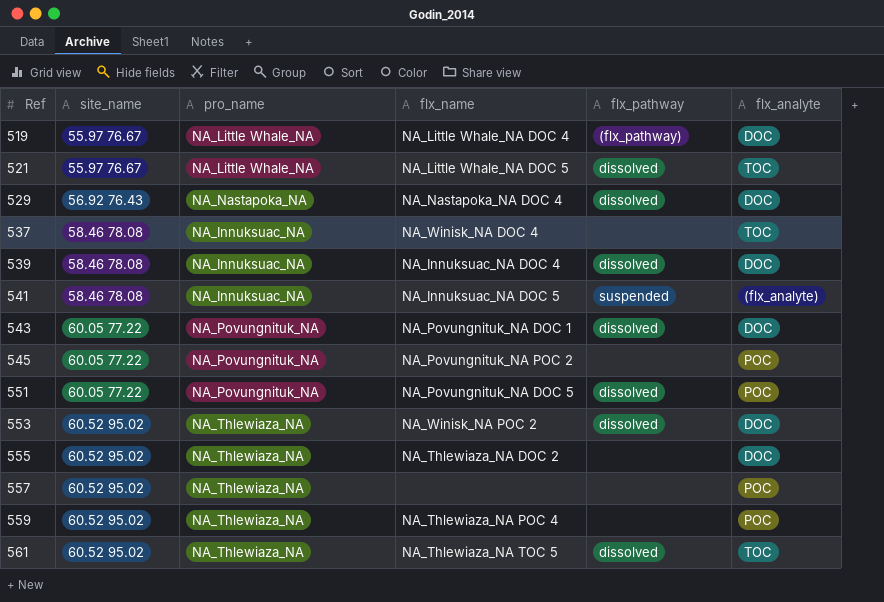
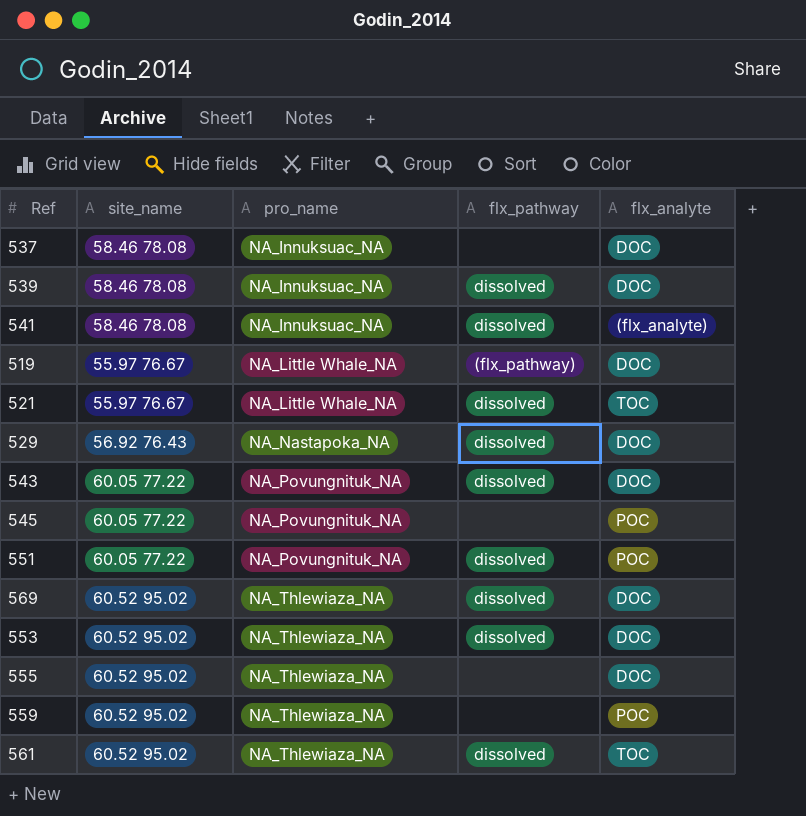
row order: Ref ascending -> pro_name ascending
column flx_name | position: 4 -> none
row 557: 60.52 95.02 | NA_Thlewiaza_NA | none | none | POC -> none
537 | flx_analyte: TOC -> DOC
541 | flx_pathway: suspended -> dissolved
row 569: none -> 60.52 95.02 | NA_Thlewiaza_NA | dissolved | DOC

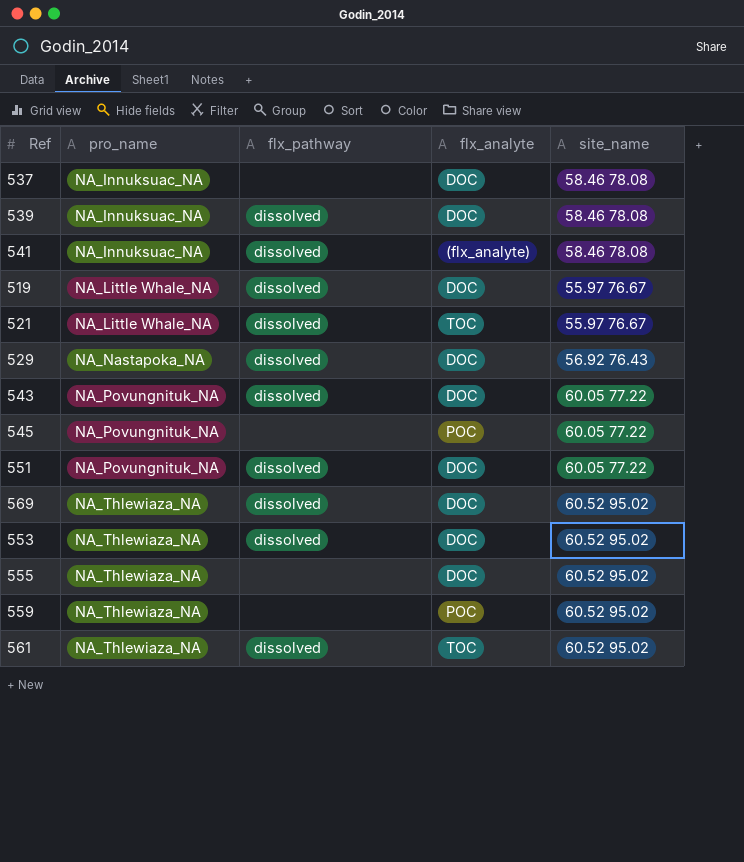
column site_name | position: 2 -> 5
519 | flx_pathway: (flx_pathway) -> dissolved
551 | flx_analyte: POC -> DOC

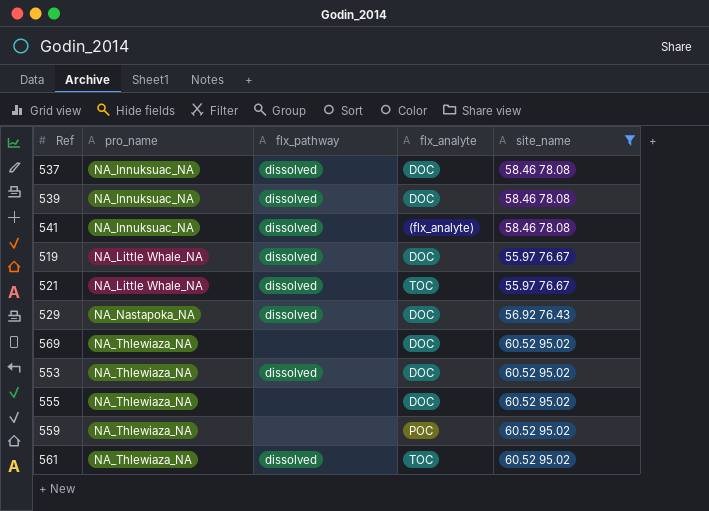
filter: none -> site_name != 60.05 77.22
537 | flx_pathway: none -> dissolved
569 | flx_pathway: dissolved -> none

